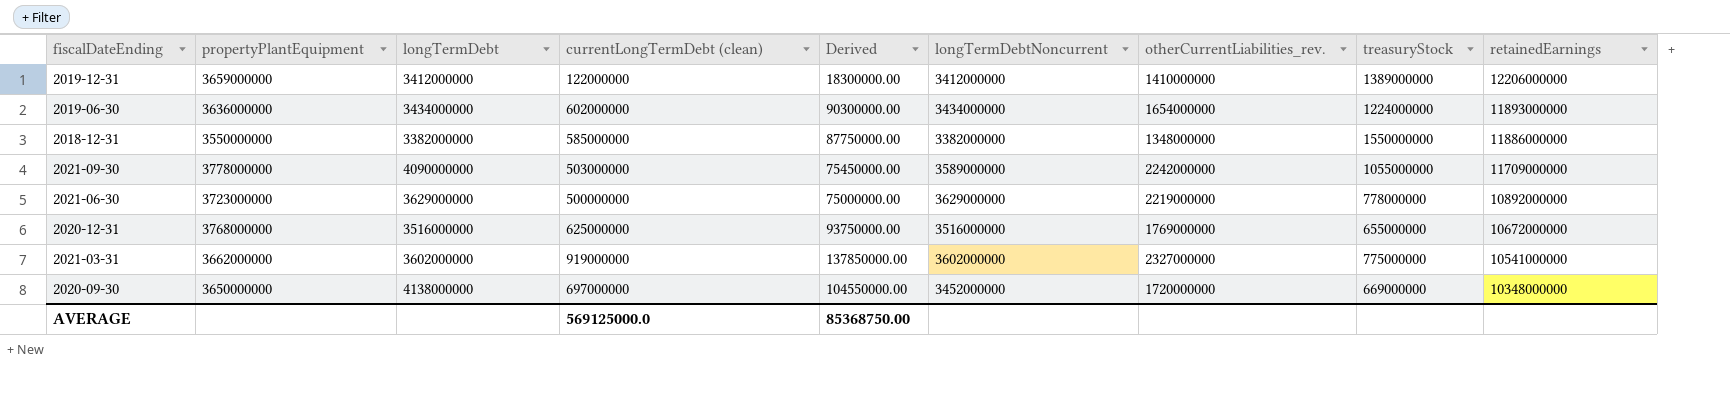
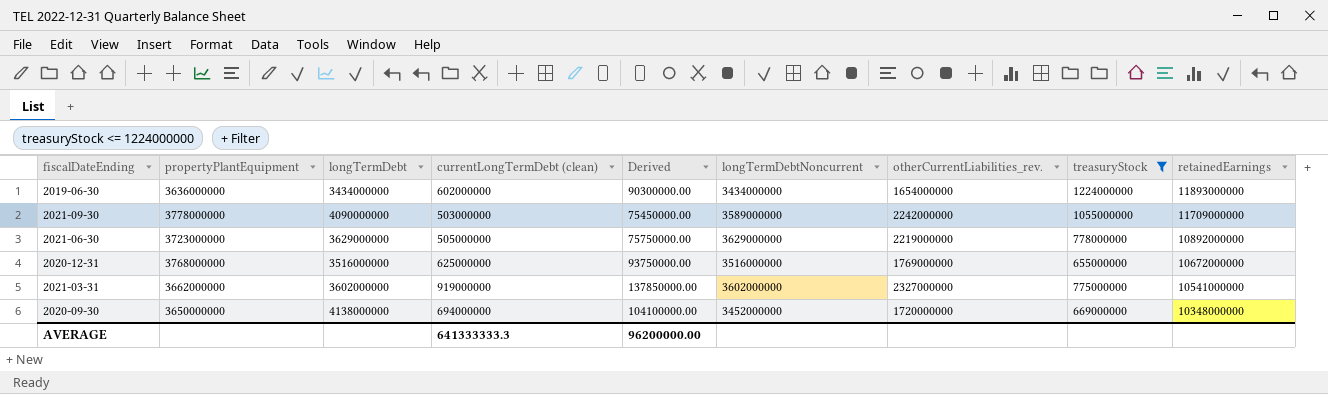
filter: none -> treasuryStock <= 1224000000
2021-06-30 | currentLongTermDebt (clean): 500000000 -> 505000000
2021-06-30 | Derived: 75000000.00 -> 75750000.00
2020-09-30 | currentLongTermDebt (clean): 697000000 -> 694000000
2020-09-30 | Derived: 104550000.00 -> 104100000.00
AVERAGE | currentLongTermDebt (clean): 569125000.0 -> 641333333.3
AVERAGE | Derived: 85368750.00 -> 96200000.00

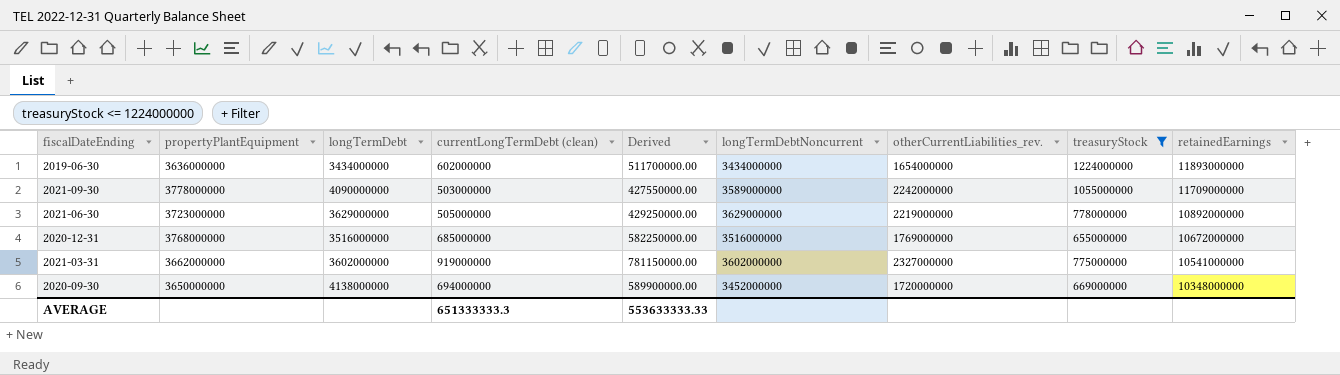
column Derived | formula: [currentLongTermDebt (clean)] * 0.15 -> [currentLongTermDebt (clean)] * 0.85
2020-12-31 | currentLongTermDebt (clean): 625000000 -> 685000000
AVERAGE | currentLongTermDebt (clean): 641333333.3 -> 651333333.3
AVERAGE | Derived: 96200000.00 -> 553633333.33

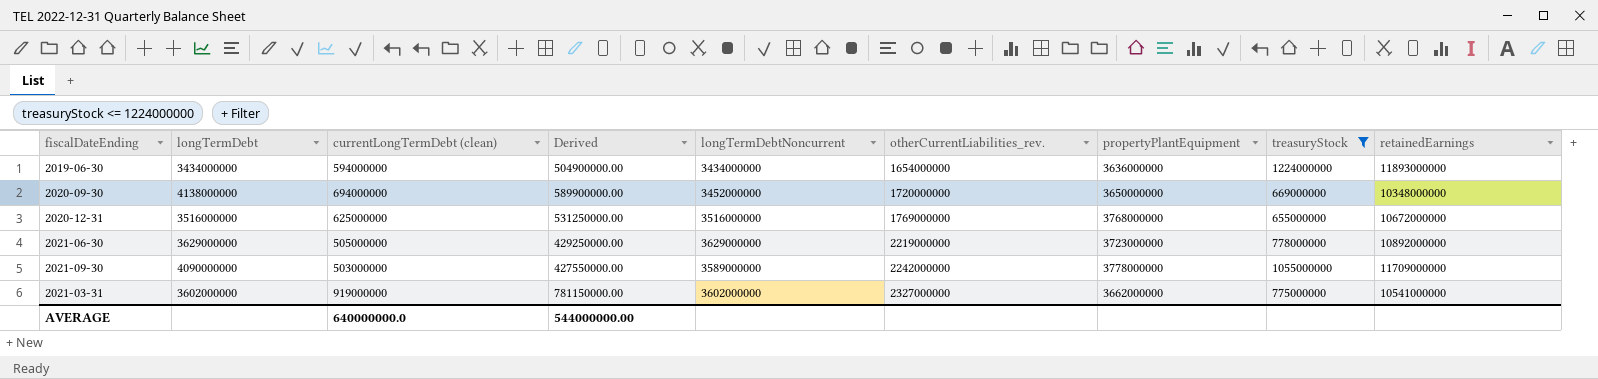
row order: retainedEarnings descending -> otherCurrentLiabilities_rev. ascending
column propertyPlantEquipment | position: 2 -> 7
2019-06-30 | currentLongTermDebt (clean): 602000000 -> 594000000
2019-06-30 | Derived: 511700000.00 -> 504900000.00
2020-12-31 | currentLongTermDebt (clean): 685000000 -> 625000000
2020-12-31 | Derived: 582250000.00 -> 531250000.00
AVERAGE | currentLongTermDebt (clean): 651333333.3 -> 640000000.0
AVERAGE | Derived: 553633333.33 -> 544000000.00

